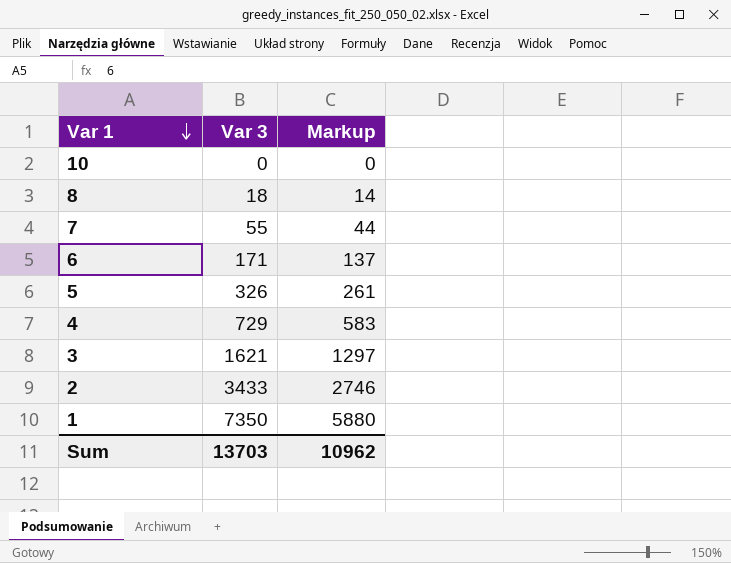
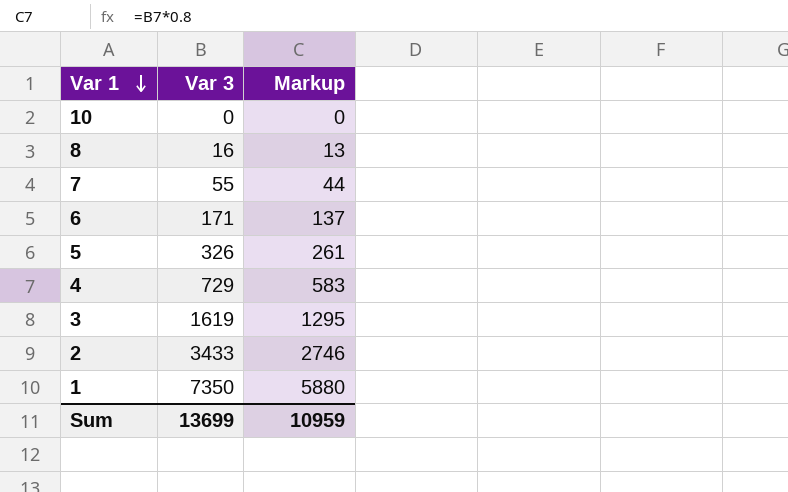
8 | Var 3: 18 -> 16
8 | Markup: 14 -> 13
3 | Var 3: 1621 -> 1619
3 | Markup: 1297 -> 1295
Sum | Var 3: 13703 -> 13699
Sum | Markup: 10962 -> 10959

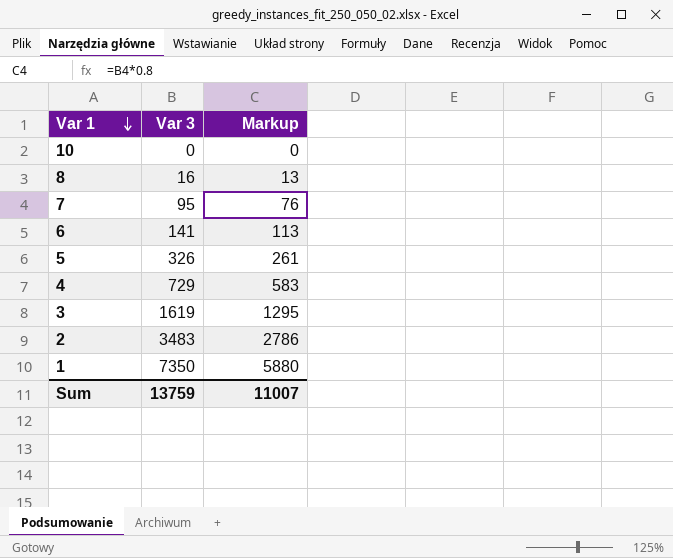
7 | Var 3: 55 -> 95
7 | Markup: 44 -> 76
6 | Var 3: 171 -> 141
6 | Markup: 137 -> 113
2 | Var 3: 3433 -> 3483
2 | Markup: 2746 -> 2786
Sum | Var 3: 13699 -> 13759
Sum | Markup: 10959 -> 11007

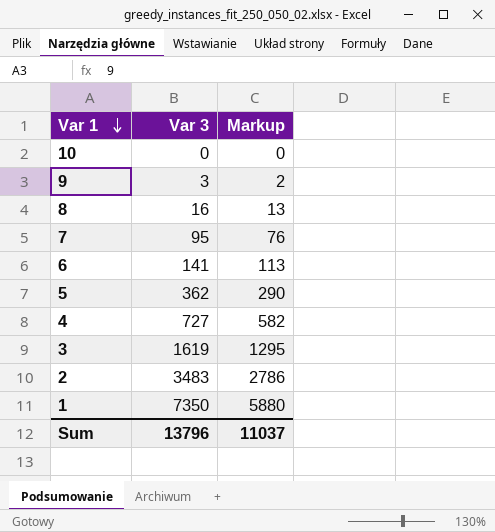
row 9: none -> 3 | 2
5 | Var 3: 326 -> 362
5 | Markup: 261 -> 290
4 | Var 3: 729 -> 727
4 | Markup: 583 -> 582
Sum | Var 3: 13759 -> 13796
Sum | Markup: 11007 -> 11037

